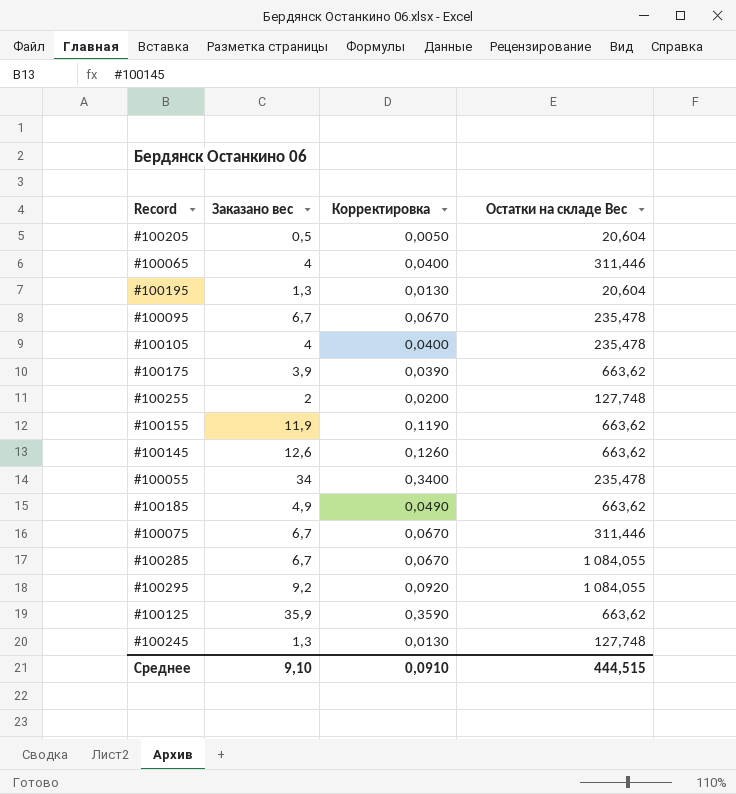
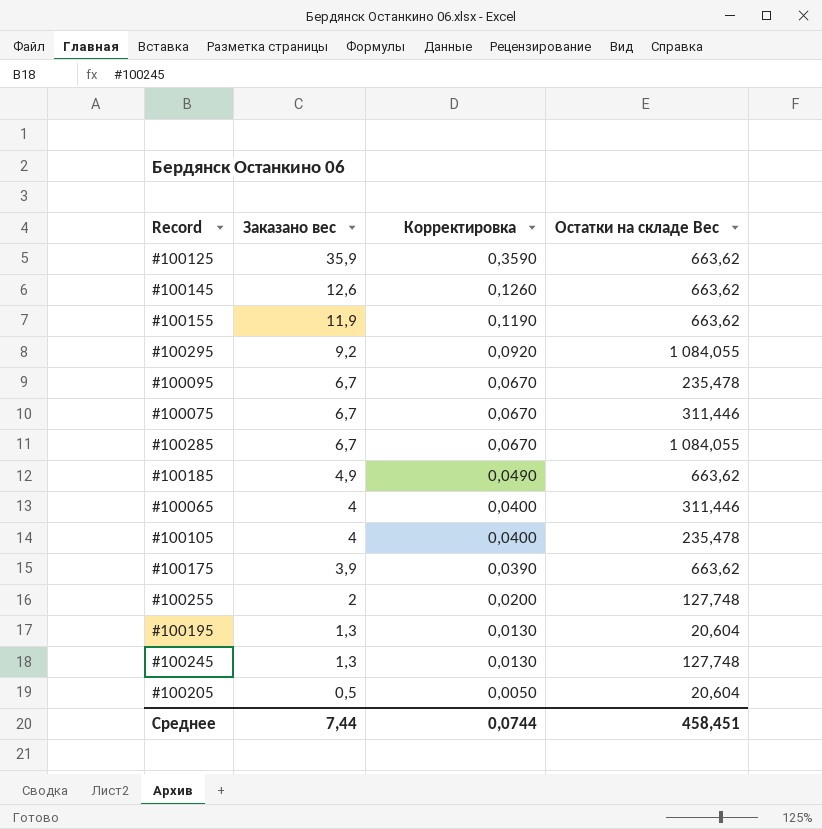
row order: none -> Заказано вес descending
row #100055: 34 | 0,3400 | 235,478 -> none
Среднее | Заказано вес: 9,10 -> 7,44
Среднее | Корректировка: 0,0910 -> 0,0744
Среднее | Остатки на складе Вес: 444,515 -> 458,451

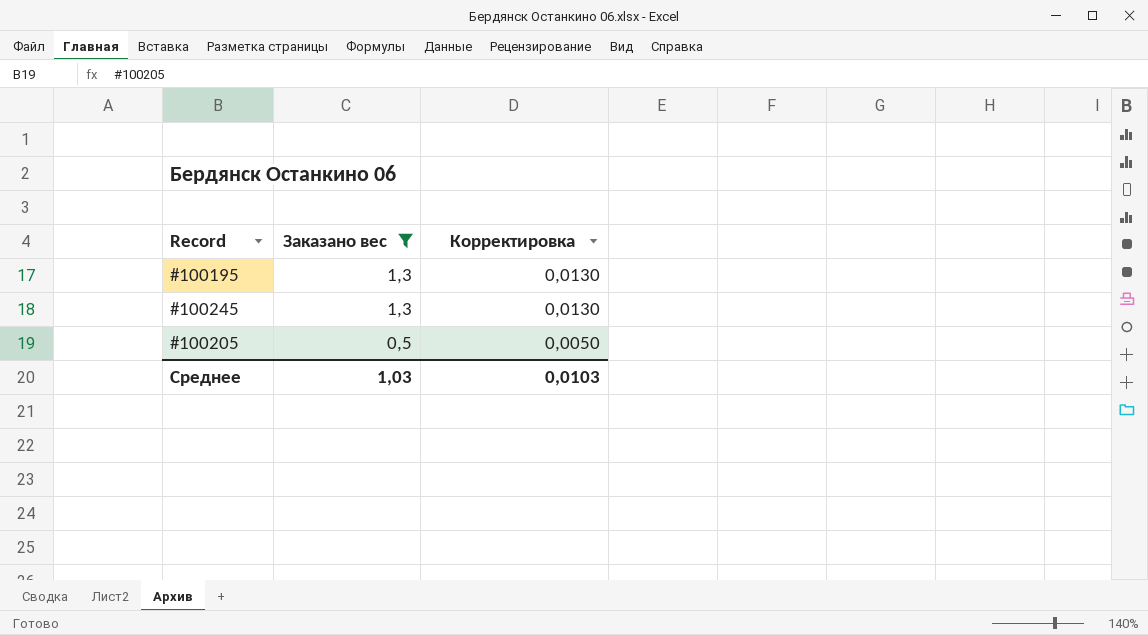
filter: none -> Заказано вес <= 1,3
column Остатки на складе Вес | position: 4 -> none
Среднее | Заказано вес: 7,44 -> 1,03
Среднее | Корректировка: 0,0744 -> 0,0103

